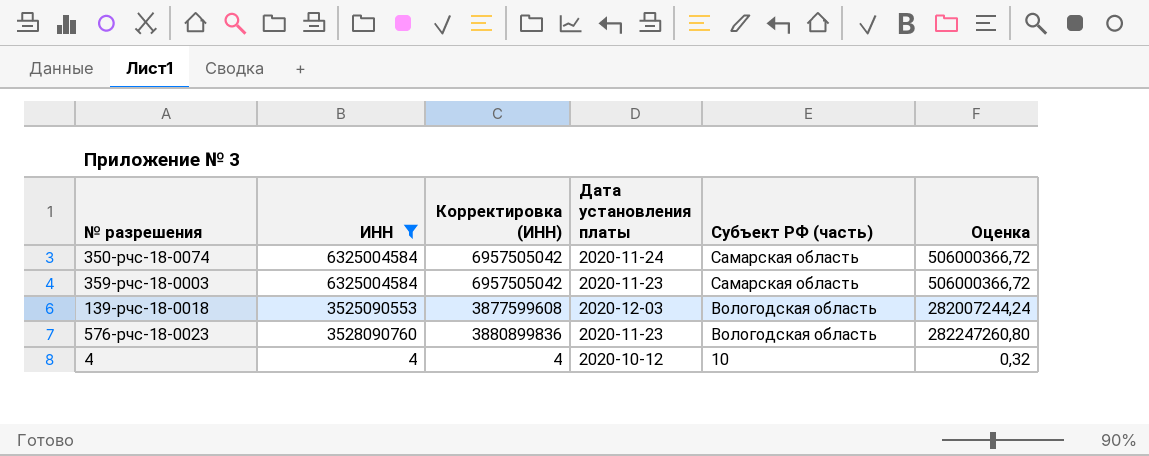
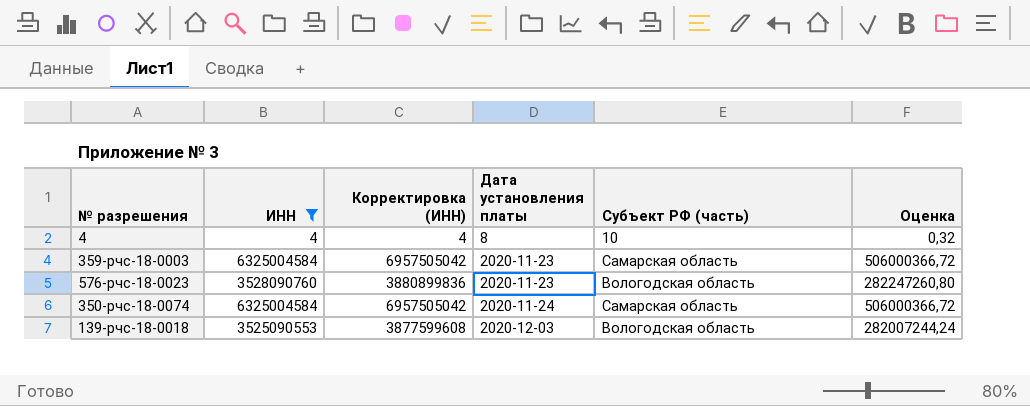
row order: Субъект РФ (часть) descending -> Дата установления платы ascending
4 | Дата установления платы: 2020-10-12 -> 8

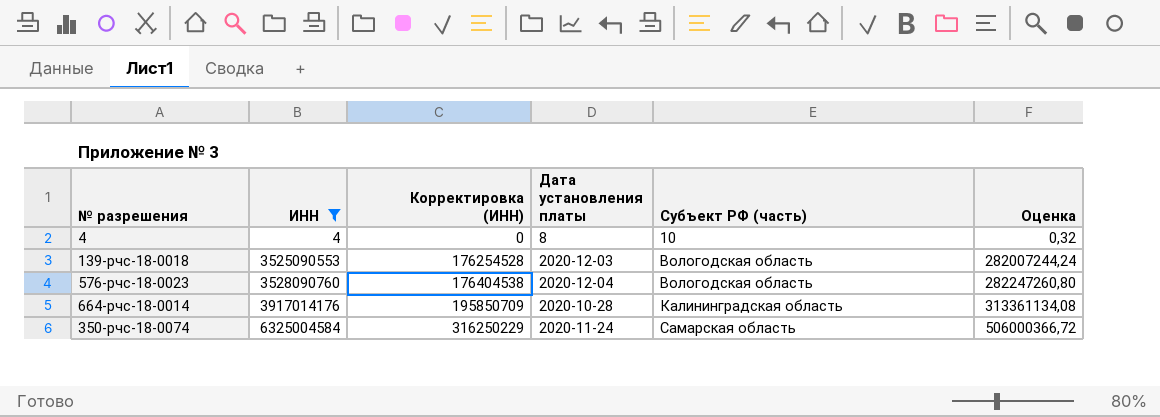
row order: Дата установления платы ascending -> ИНН ascending
column Корректировка (ИНН) | formula: [ИНН] * 1,1 -> [ИНН] * 0,05
row 359-рчс-18-0003: 6325004584 | 6957505042 | 2020-11-23 | Самарская область | 506000366,72 -> none
576-рчс-18-0023 | Дата установления платы: 2020-11-23 -> 2020-12-04
row 664-рчс-18-0014: none -> 3917014176 | 195850709 | 2020-10-28 | Калининградская область | 313361134,08

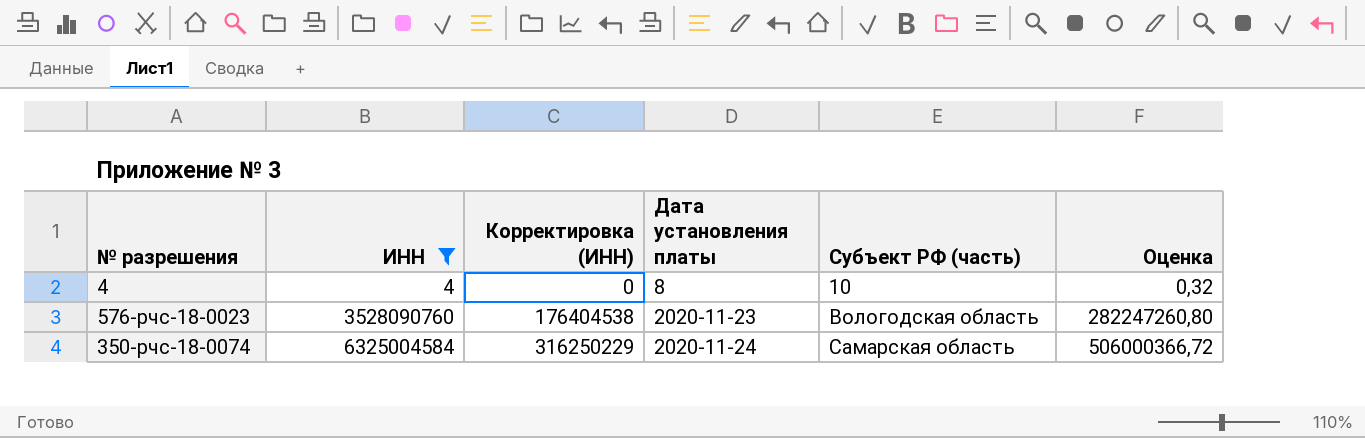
row 139-рчс-18-0018: 3525090553 | 176254528 | 2020-12-03 | Вологодская область | 282007244,24 -> none
row 664-рчс-18-0014: 3917014176 | 195850709 | 2020-10-28 | Калининградская область | 313361134,08 -> none
576-рчс-18-0023 | Дата установления платы: 2020-12-04 -> 2020-11-23

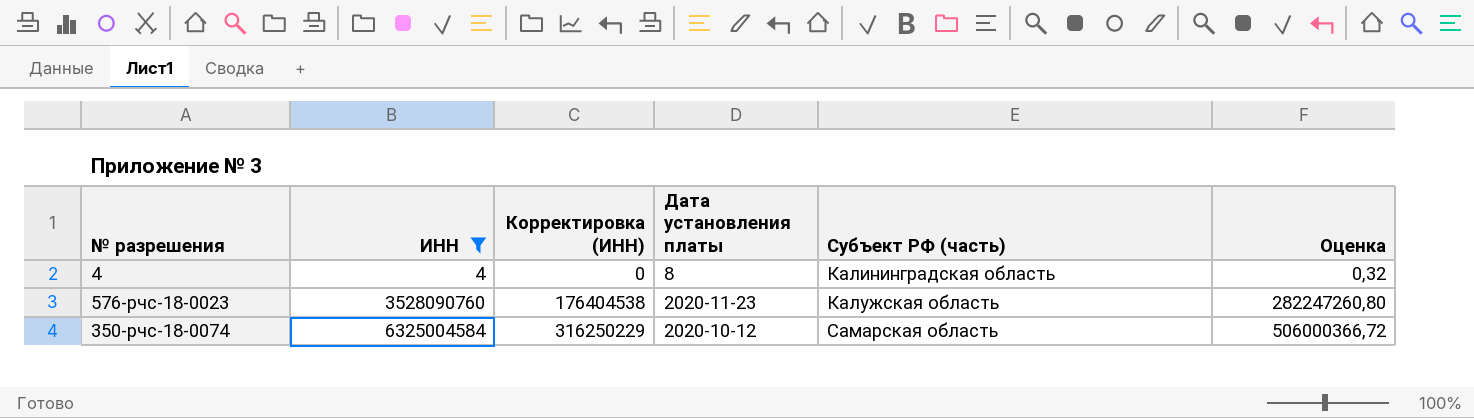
4 | Субъект РФ (часть): 10 -> Калининградская область
576-рчс-18-0023 | Субъект РФ (часть): Вологодская область -> Калужская область
350-рчс-18-0074 | Дата установления платы: 2020-11-24 -> 2020-10-12

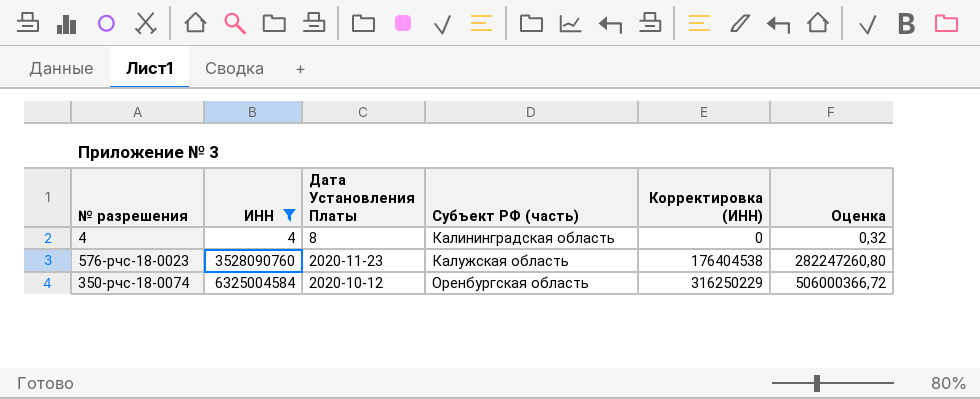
column name: Дата установления платы -> Дата Установления Платы
column Корректировка (ИНН) | position: 3 -> 5
350-рчс-18-0074 | Субъект РФ (часть): Самарская область -> Оренбургская область

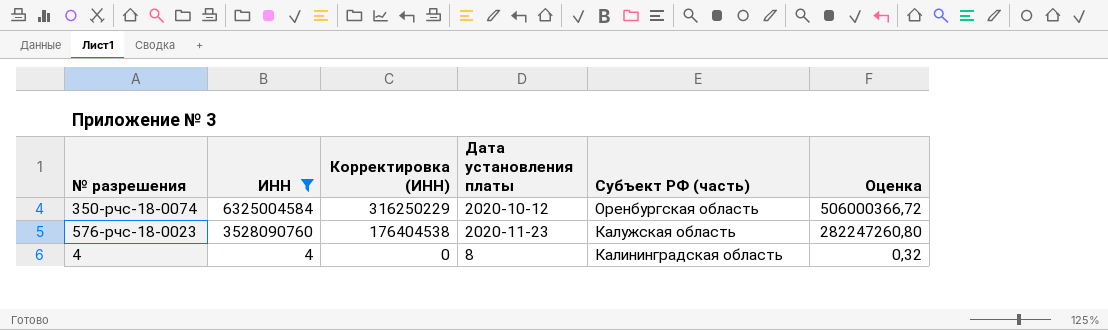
row order: ИНН ascending -> ИНН descending
column Корректировка (ИНН) | position: 5 -> 3
column name: Дата Установления Платы -> Дата установления платы

